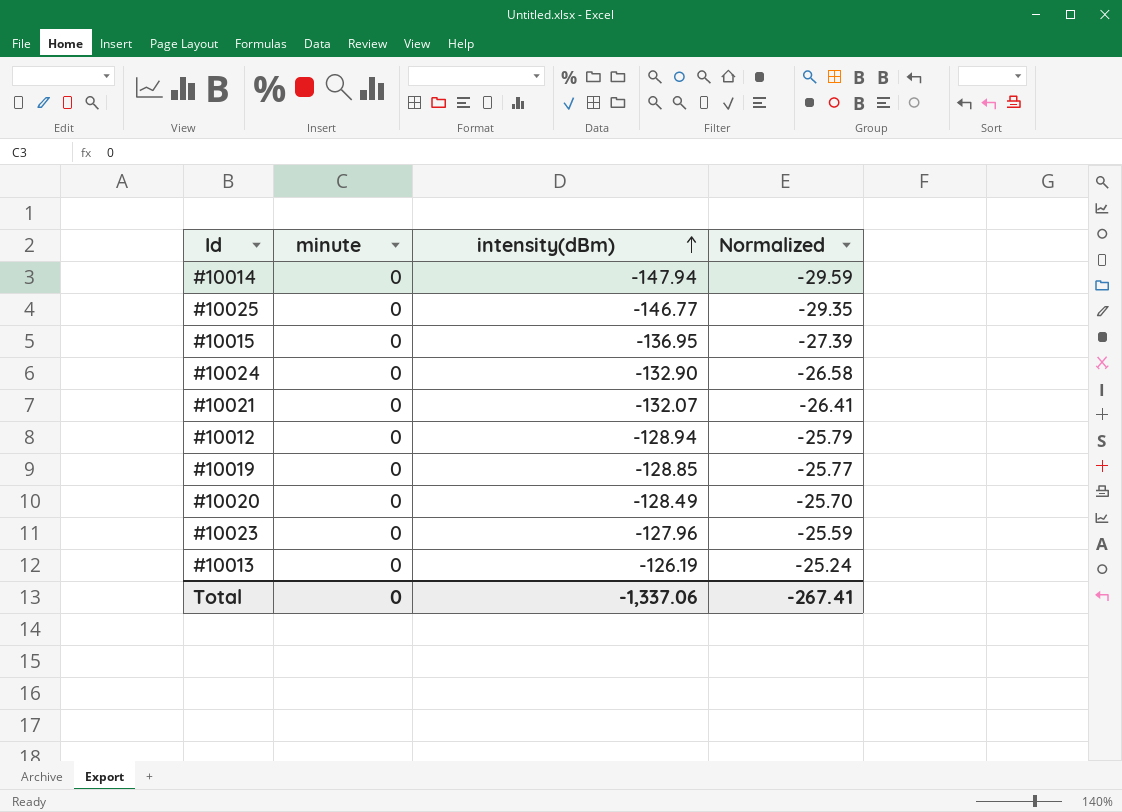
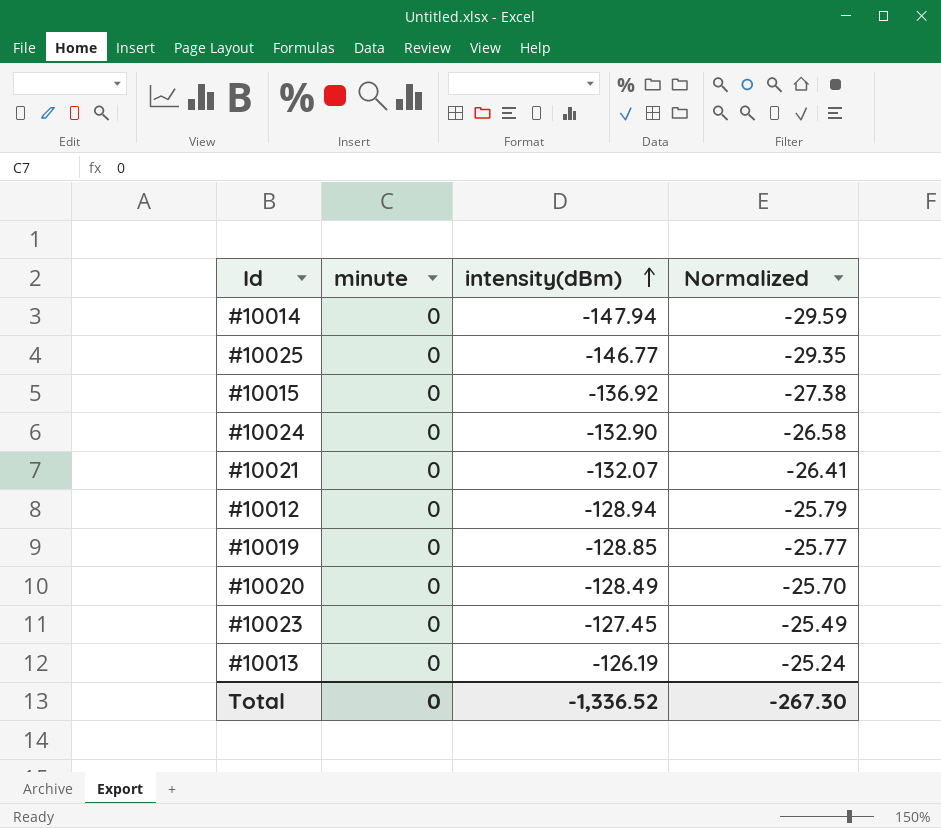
#10015 | intensity(dBm): -136.95 -> -136.92
#10015 | Normalized: -27.39 -> -27.38
#10023 | intensity(dBm): -127.96 -> -127.45
#10023 | Normalized: -25.59 -> -25.49
Total | intensity(dBm): -1,337.06 -> -1,336.52
Total | Normalized: -267.41 -> -267.30

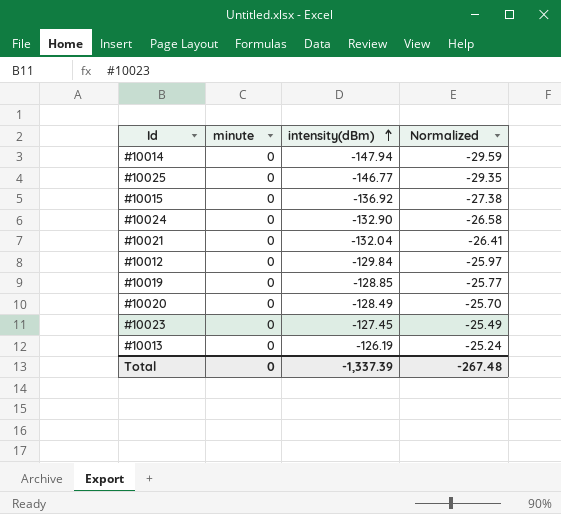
#10021 | intensity(dBm): -132.07 -> -132.04
#10012 | intensity(dBm): -128.94 -> -129.84
#10012 | Normalized: -25.79 -> -25.97
Total | intensity(dBm): -1,336.52 -> -1,337.39
Total | Normalized: -267.30 -> -267.48

